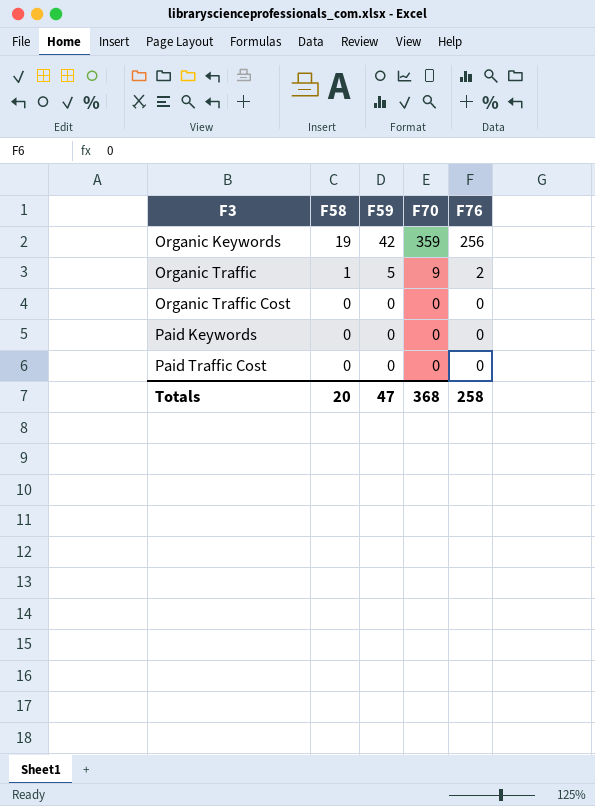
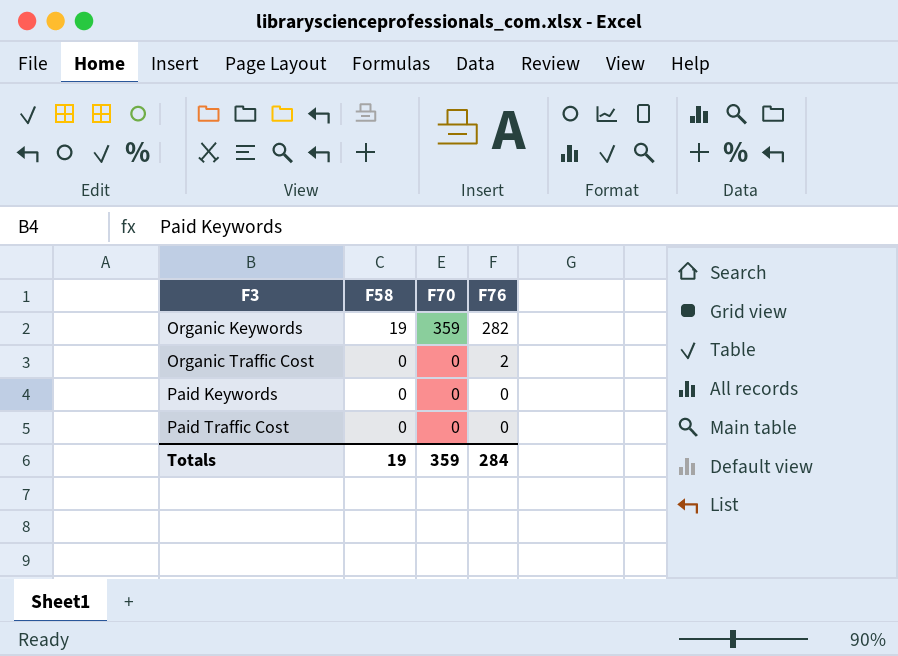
column F59 | position: 3 -> none
row Organic Traffic: 1 | 5 | 9 | 2 -> none
Organic Keywords | F76: 256 -> 282
Organic Traffic Cost | F76: 0 -> 2
Totals | F58: 20 -> 19
Totals | F70: 368 -> 359
Totals | F76: 258 -> 284

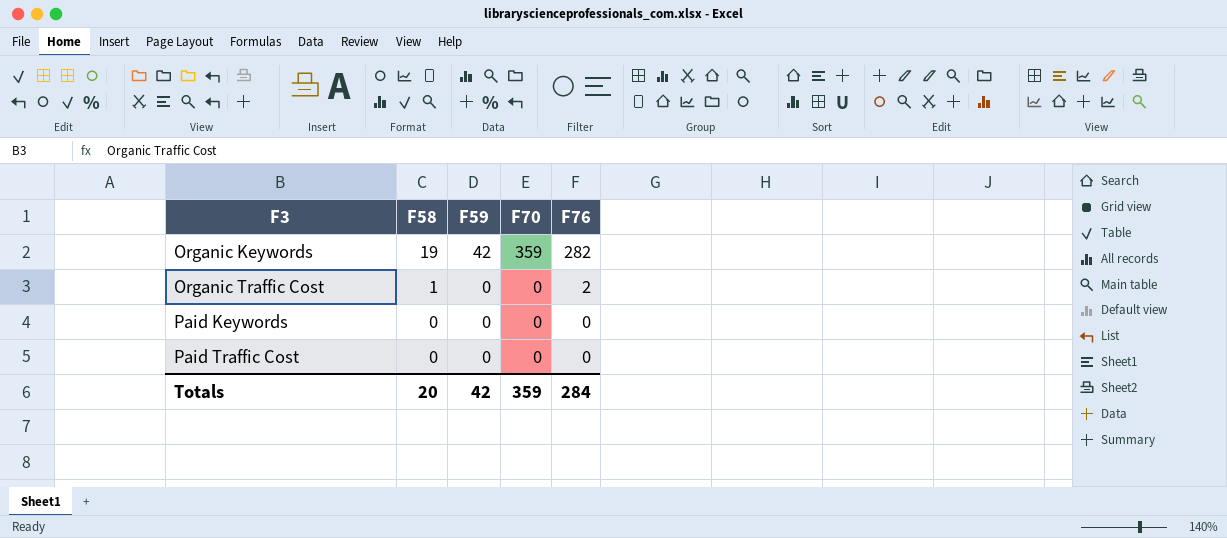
column F59 | position: none -> 3
Organic Traffic Cost | F58: 0 -> 1
Totals | F58: 19 -> 20

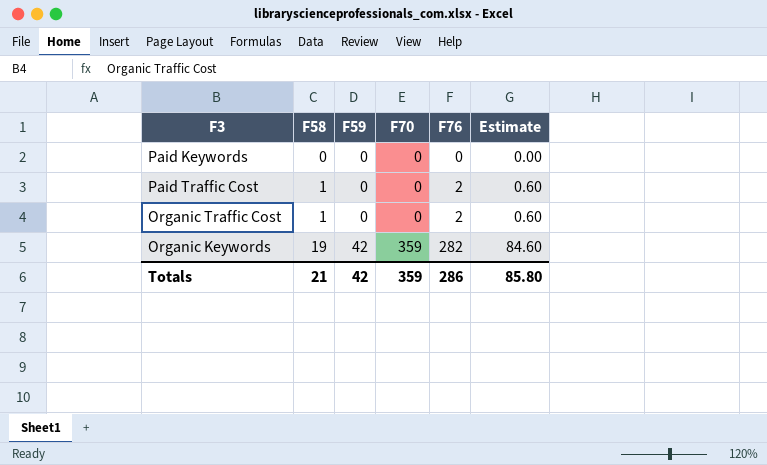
row order: F3 ascending -> F58 ascending
column Estimate | formula: none -> [F76] * 0.3
Paid Traffic Cost | F58: 0 -> 1
Paid Traffic Cost | F76: 0 -> 2
Totals | F58: 20 -> 21
Totals | F76: 284 -> 286

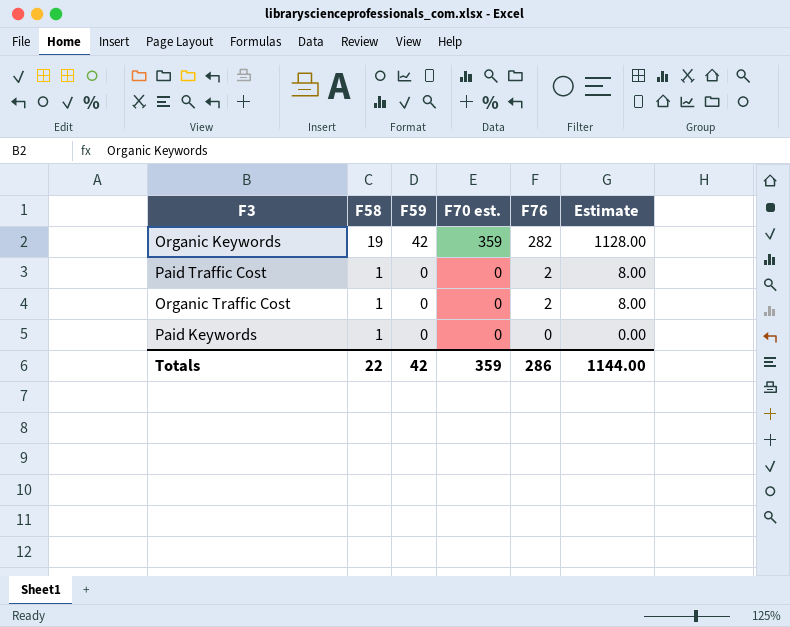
row order: F58 ascending -> F58 descending
column name: F70 -> F70 est.
column Estimate | formula: [F76] * 0.3 -> [F76] * 4
Paid Keywords | F58: 0 -> 1
Totals | F58: 21 -> 22
Totals | Estimate: 85.80 -> 1144.00

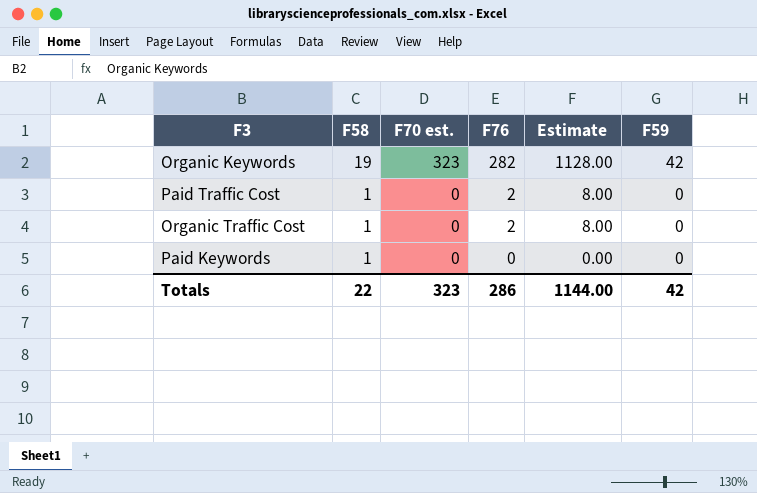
column F59 | position: 3 -> 6
Organic Keywords | F70 est.: 359 -> 323
Totals | F70 est.: 359 -> 323

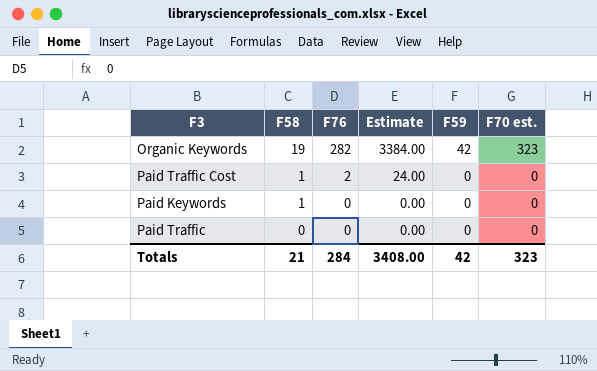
column Estimate | formula: [F76] * 4 -> [F76] * 12
column F70 est. | position: 3 -> 6
row Organic Traffic Cost: 1 | 0 | 2 | 8.00 | 0 -> none
row Paid Traffic: none -> 0 | 0 | 0.00 | 0 | 0
Totals | F58: 22 -> 21
Totals | F76: 286 -> 284
Totals | Estimate: 1144.00 -> 3408.00

